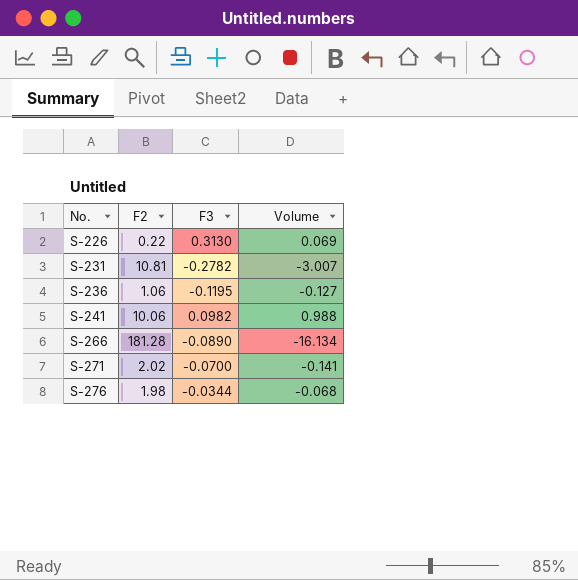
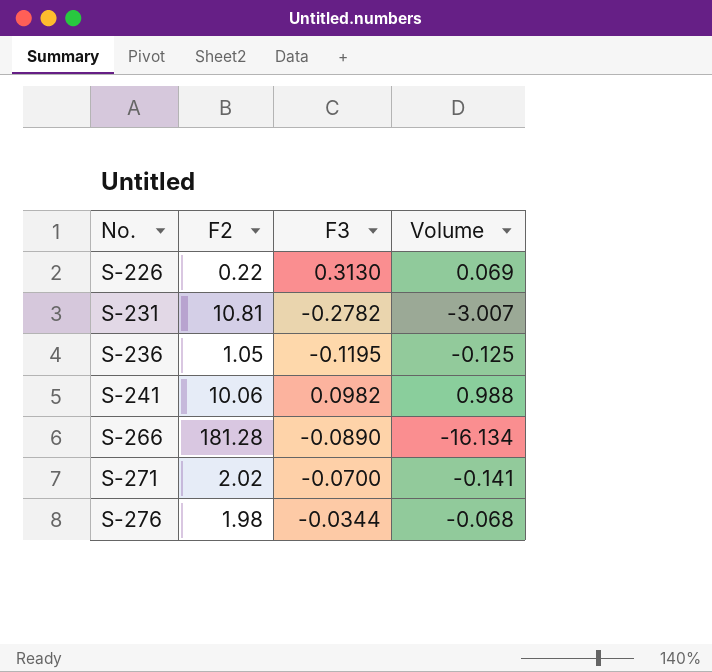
S-236 | F2: 1.06 -> 1.05
S-236 | Volume: -0.127 -> -0.125

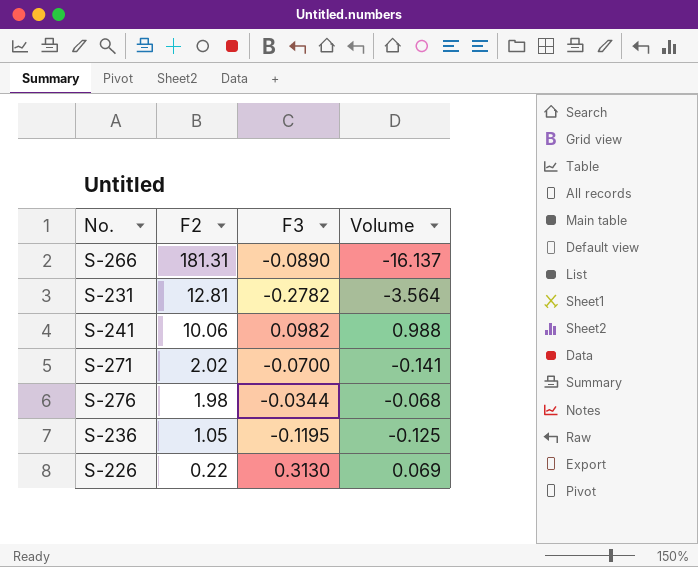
row order: No. ascending -> F2 descending
S-266 | F2: 181.28 -> 181.31
S-266 | Volume: -16.134 -> -16.137
S-231 | F2: 10.81 -> 12.81
S-231 | Volume: -3.007 -> -3.564

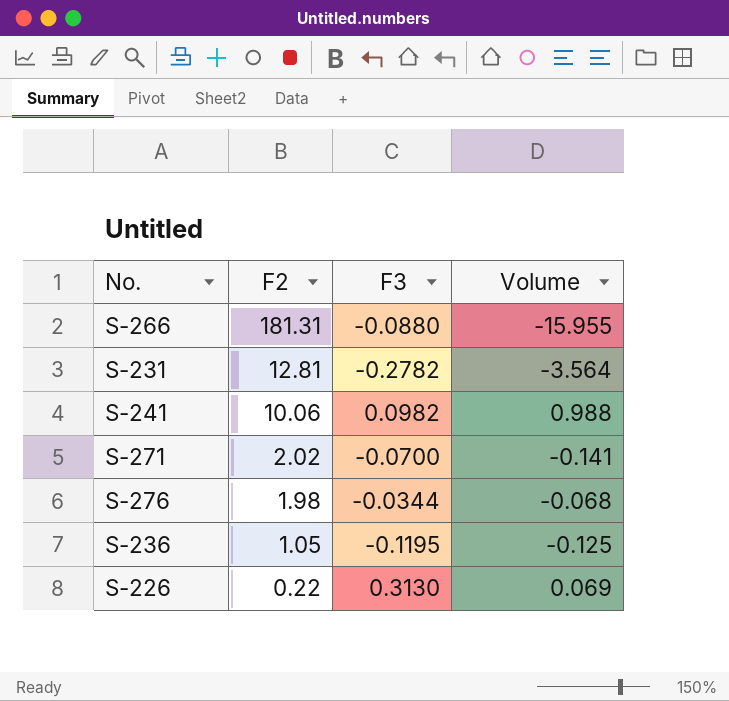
S-266 | F3: -0.0890 -> -0.0880
S-266 | Volume: -16.137 -> -15.955

